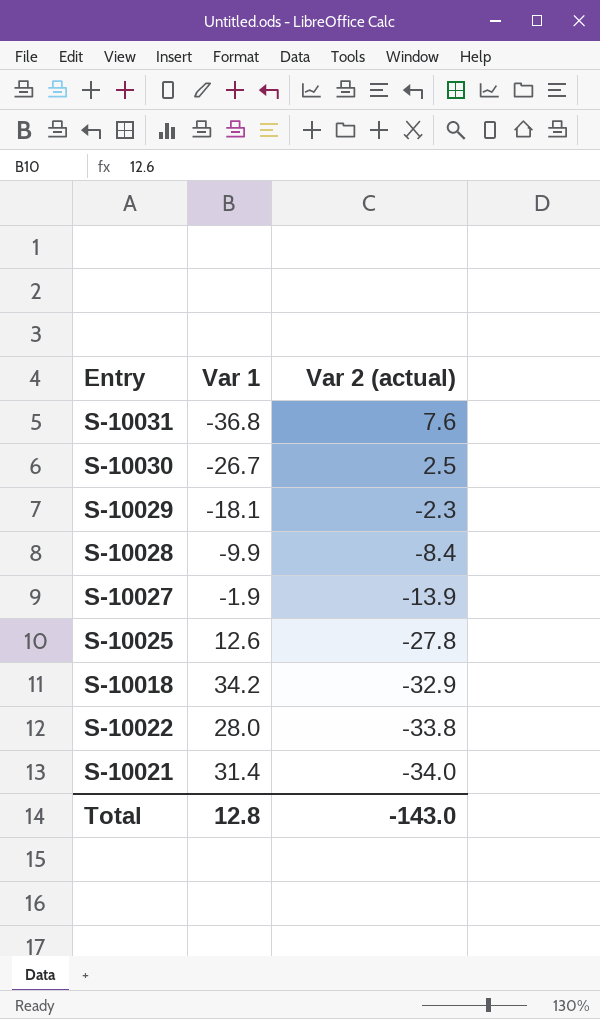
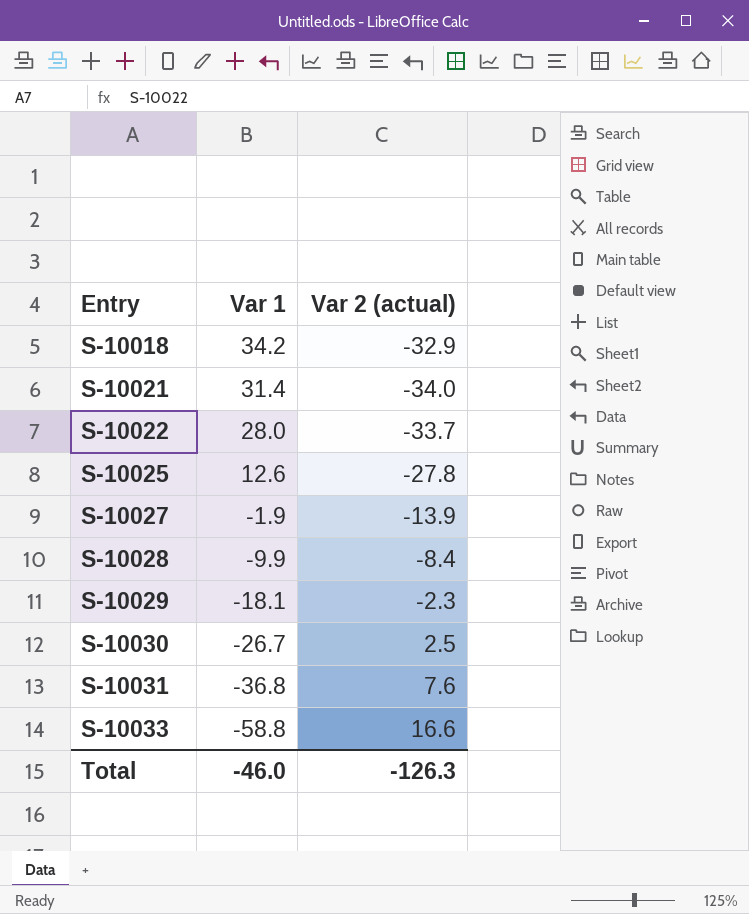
row order: Var 2 (actual) descending -> Entry ascending
S-10022 | Var 2 (actual): -33.8 -> -33.7
row S-10033: none -> -58.8 | 16.6
Total | Var 1: 12.8 -> -46.0
Total | Var 2 (actual): -143.0 -> -126.3

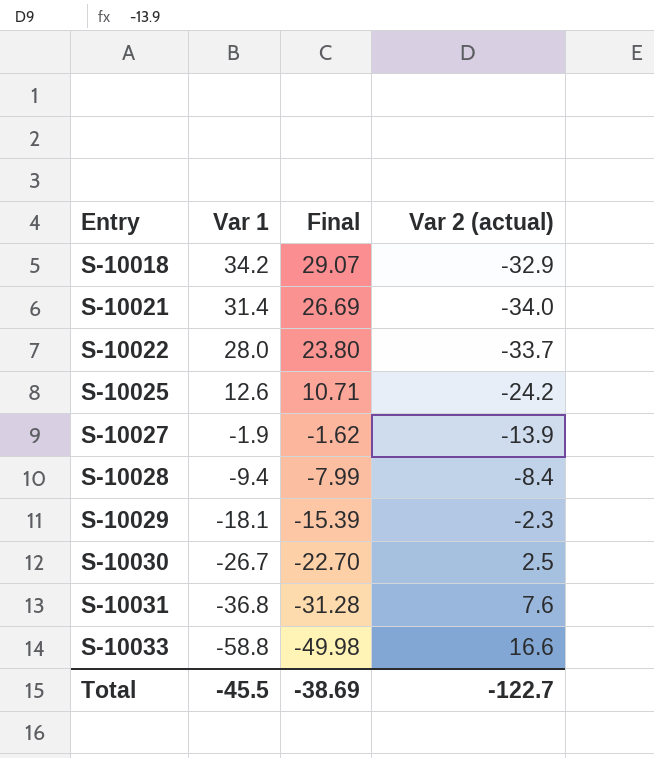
column Final | formula: none -> [Var 1] * 0.85
S-10025 | Var 2 (actual): -27.8 -> -24.2
S-10028 | Var 1: -9.9 -> -9.4
Total | Var 1: -46.0 -> -45.5
Total | Var 2 (actual): -126.3 -> -122.7

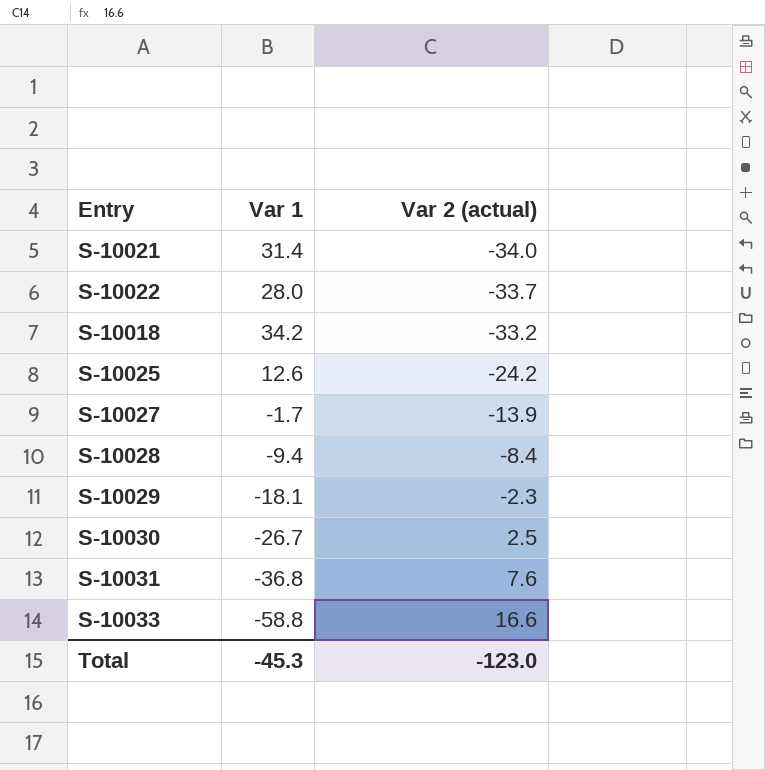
row order: Entry ascending -> Var 2 (actual) ascending
column Final | formula: [Var 1] * 0.85 -> none
S-10018 | Var 2 (actual): -32.9 -> -33.2
S-10027 | Var 1: -1.9 -> -1.7
Total | Var 1: -45.5 -> -45.3
Total | Var 2 (actual): -122.7 -> -123.0

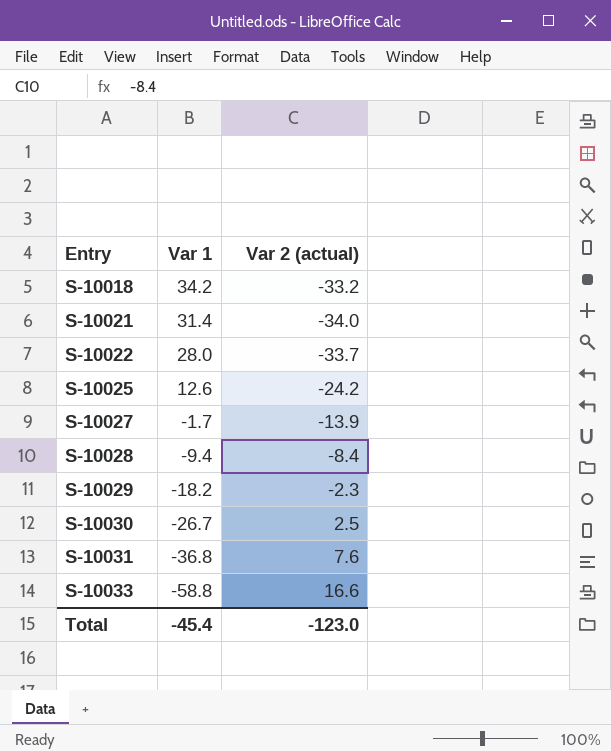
row order: Var 2 (actual) ascending -> Entry ascending
S-10029 | Var 1: -18.1 -> -18.2
Total | Var 1: -45.3 -> -45.4

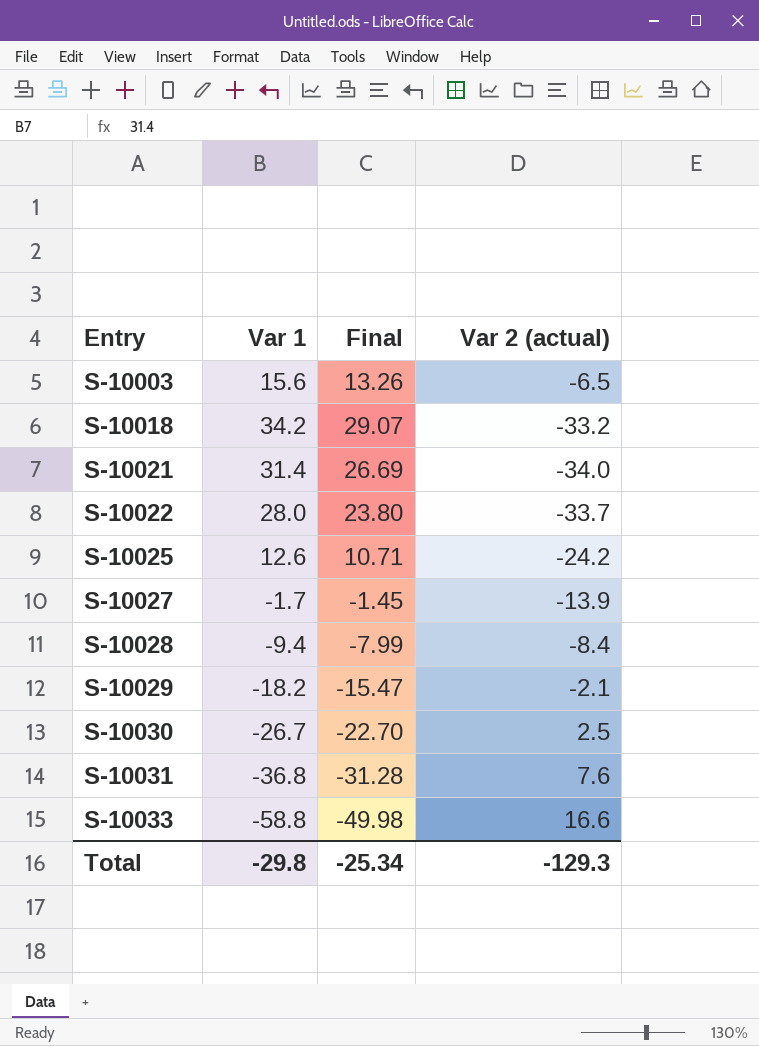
column Final | formula: none -> [Var 1] * 0.85
row S-10003: none -> 15.6 | 13.26 | -6.5
S-10029 | Var 2 (actual): -2.3 -> -2.1
Total | Var 1: -45.4 -> -29.8
Total | Var 2 (actual): -123.0 -> -129.3

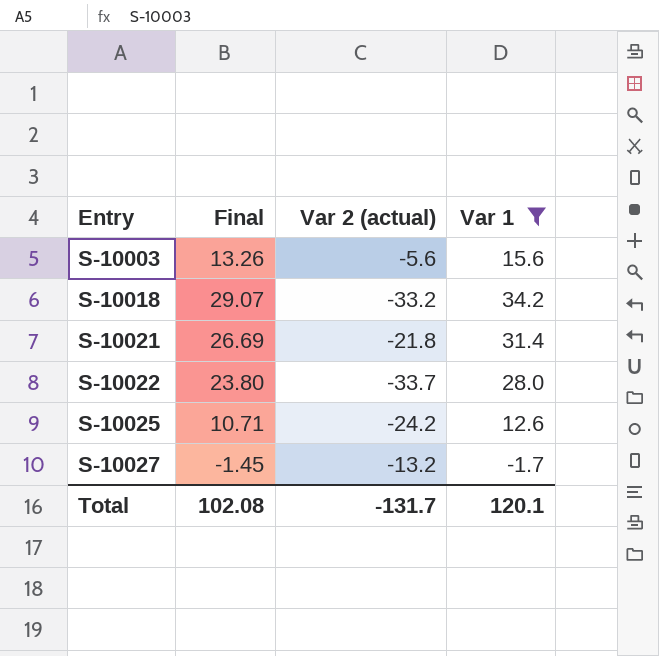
filter: none -> Var 1 >= -1.7
column Var 1 | position: 2 -> 4
S-10003 | Var 2 (actual): -6.5 -> -5.6
S-10021 | Var 2 (actual): -34.0 -> -21.8
S-10027 | Var 2 (actual): -13.9 -> -13.2
Total | Final: -25.34 -> 102.08
Total | Var 2 (actual): -129.3 -> -131.7
Total | Var 1: -29.8 -> 120.1

